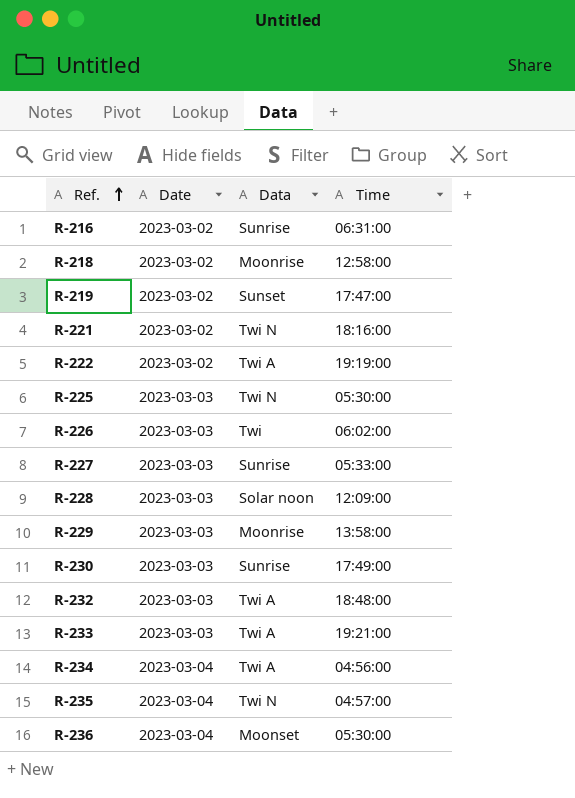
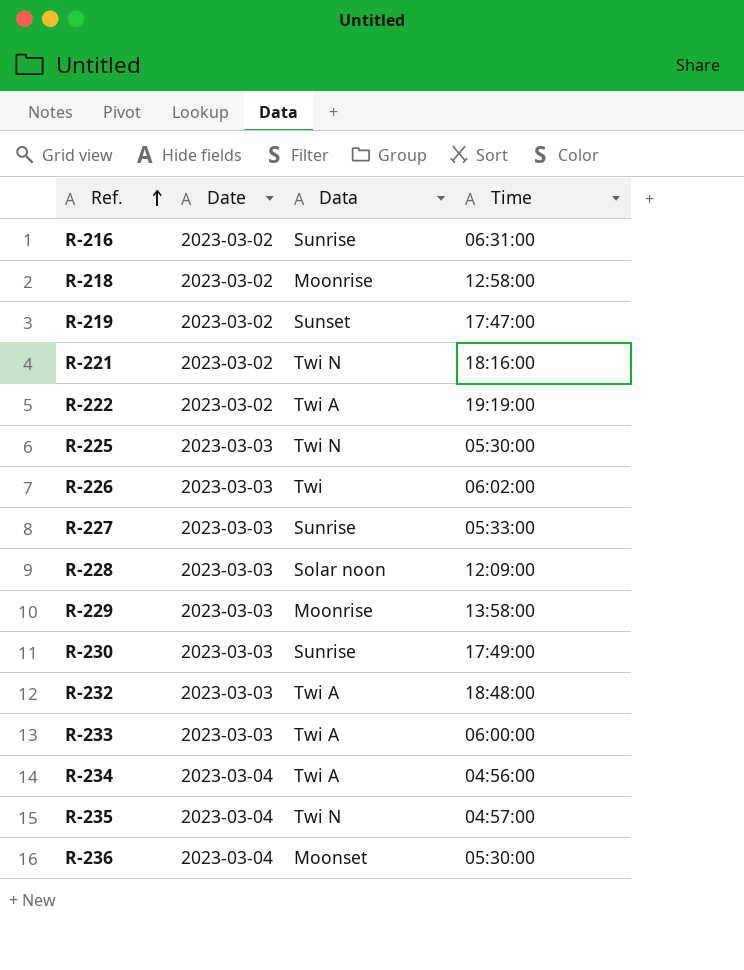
R-233 | Time: 19:21:00 -> 06:00:00

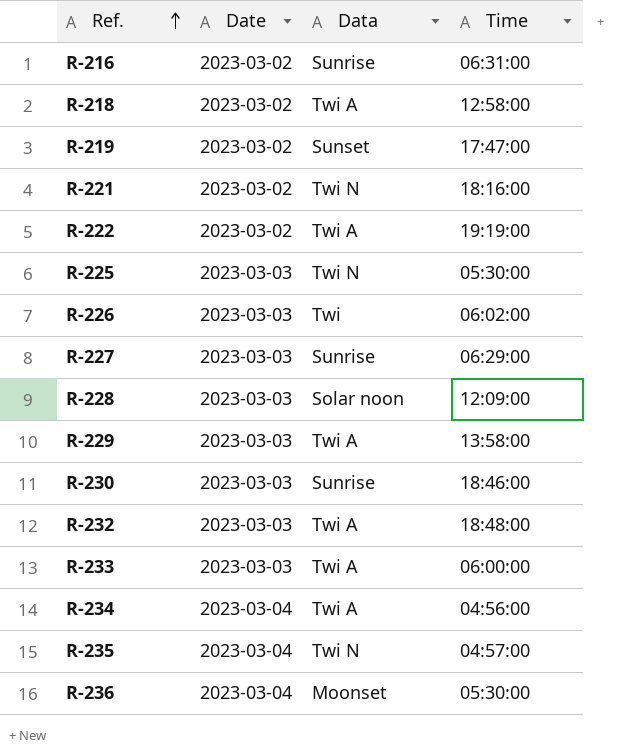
R-218 | Data: Moonrise -> Twi A
R-227 | Time: 05:33:00 -> 06:29:00
R-229 | Data: Moonrise -> Twi A
R-230 | Time: 17:49:00 -> 18:46:00

